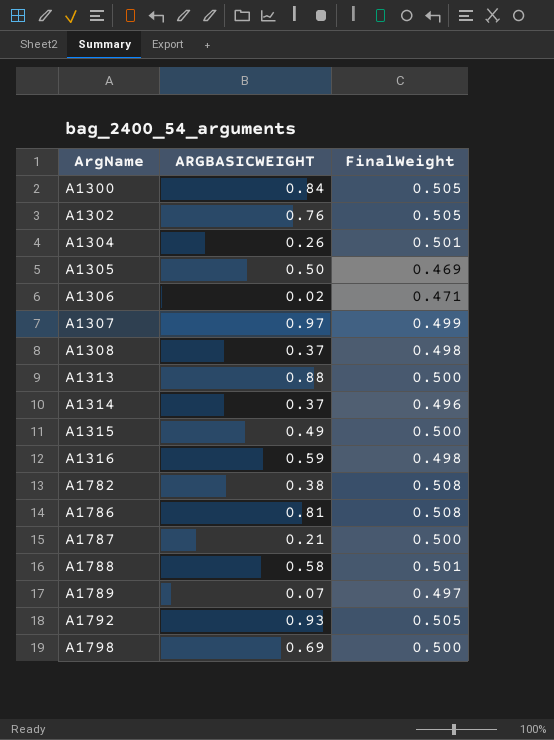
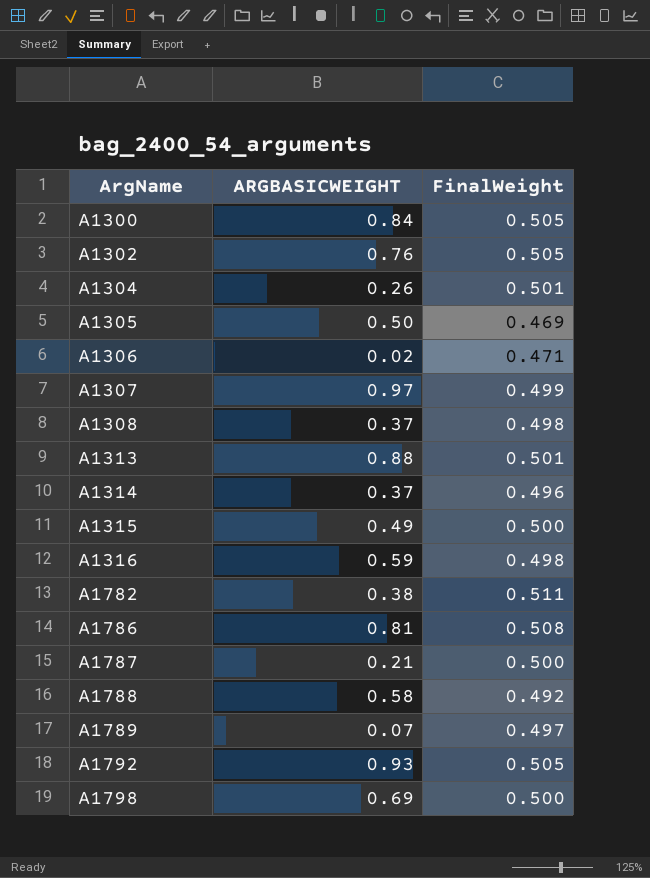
A1313 | FinalWeight: 0.500 -> 0.501
A1782 | FinalWeight: 0.508 -> 0.511
A1788 | FinalWeight: 0.501 -> 0.492

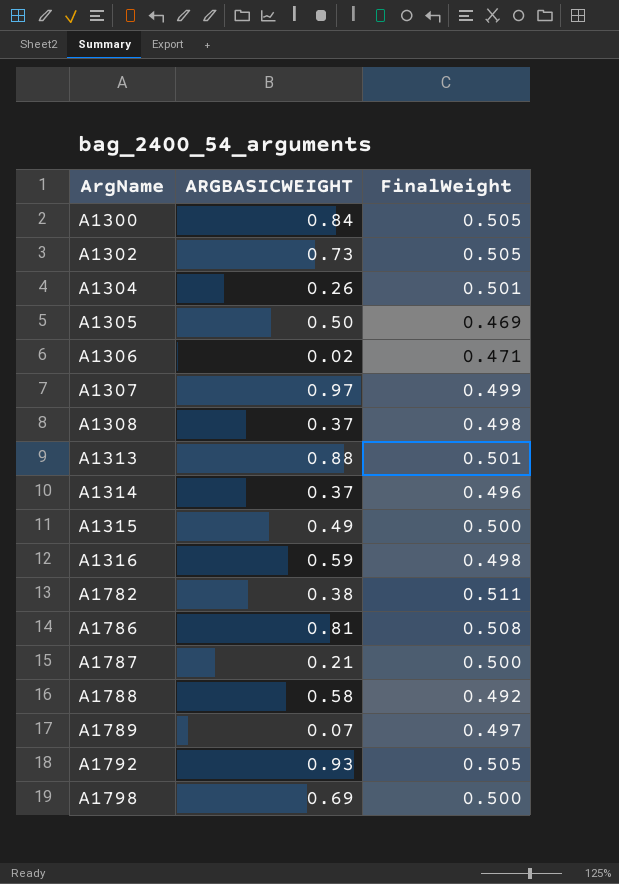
A1302 | ARGBASICWEIGHT: 0.76 -> 0.73

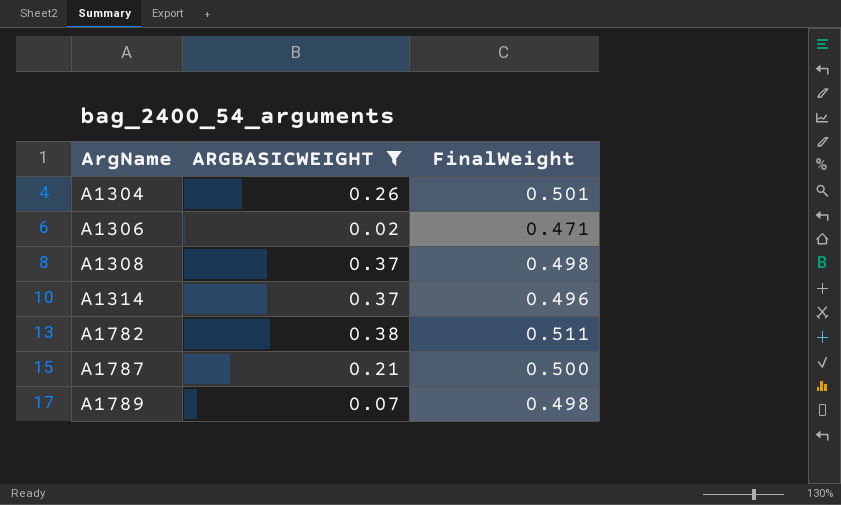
filter: none -> ARGBASICWEIGHT <= 0.38
A1789 | FinalWeight: 0.497 -> 0.498

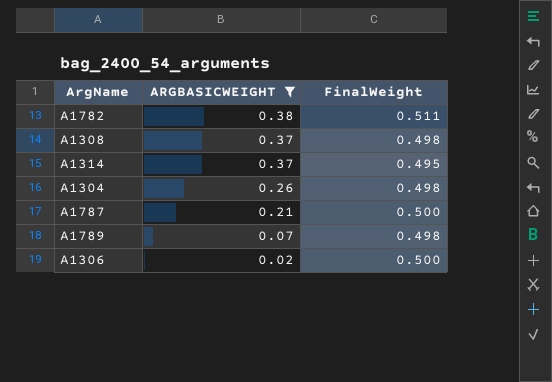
row order: ArgName ascending -> ARGBASICWEIGHT descending
A1314 | FinalWeight: 0.496 -> 0.495
A1304 | FinalWeight: 0.501 -> 0.498
A1306 | FinalWeight: 0.471 -> 0.500

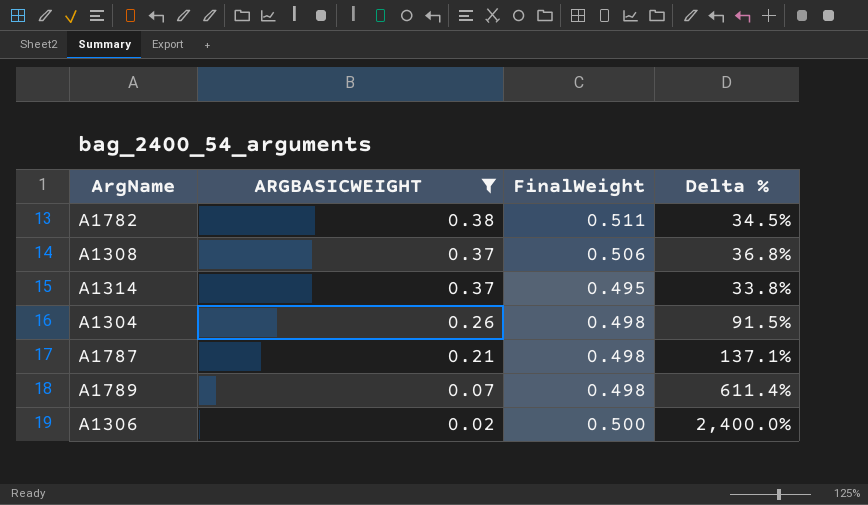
column Delta % | formula: none -> ([FinalWeight] - [ARGBASICWEIGHT]) / [ARGBASICWEIGHT]
A1308 | FinalWeight: 0.498 -> 0.506
A1787 | FinalWeight: 0.500 -> 0.498

